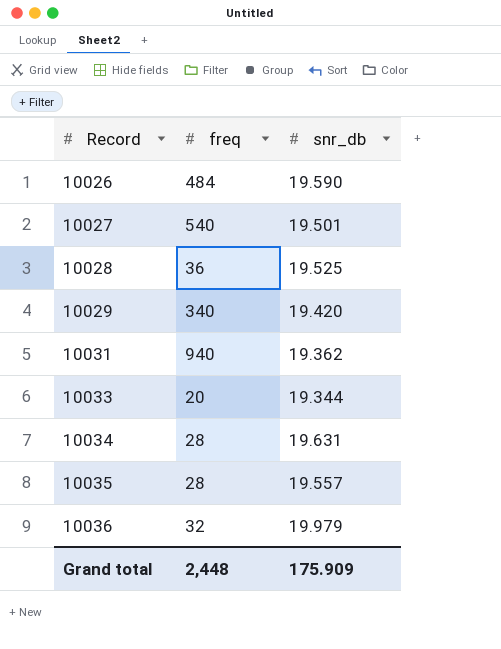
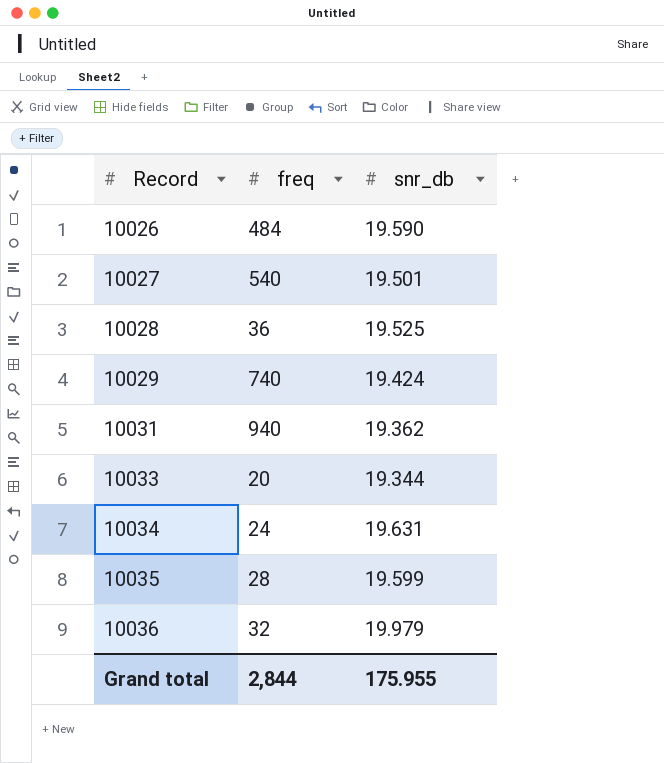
10029 | freq: 340 -> 740
10029 | snr_db: 19.420 -> 19.424
10034 | freq: 28 -> 24
10035 | snr_db: 19.557 -> 19.599
Grand total | freq: 2,448 -> 2,844
Grand total | snr_db: 175.909 -> 175.955

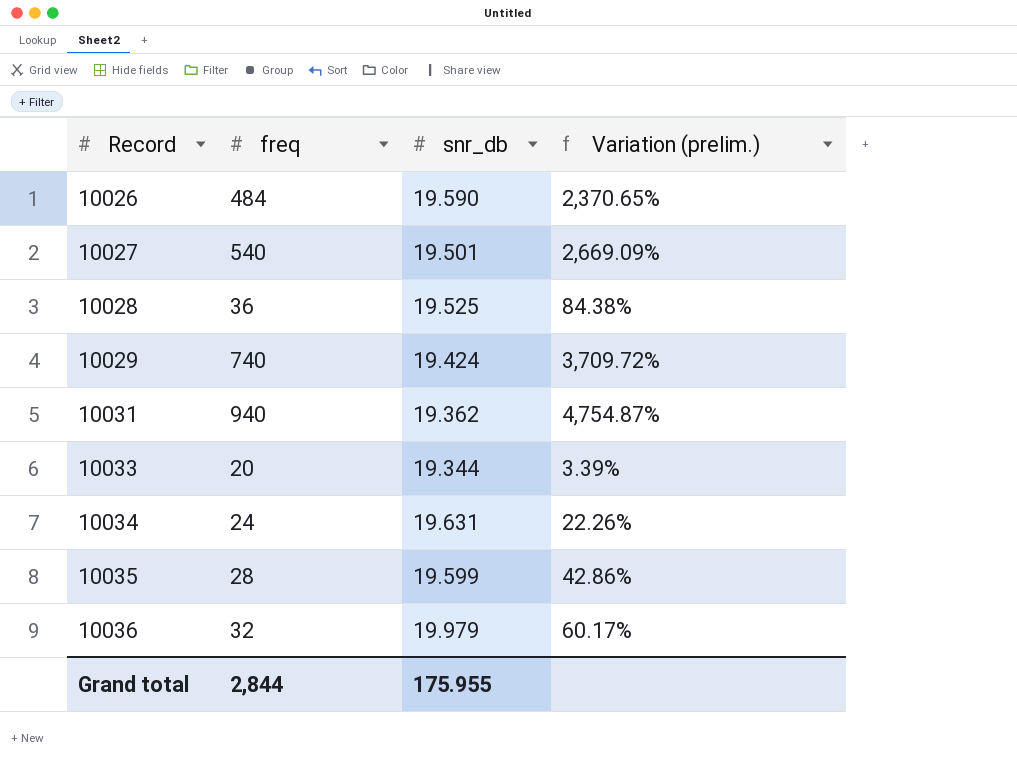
column Variation (prelim.) | formula: none -> ([freq] - [snr_db]) / [snr_db]

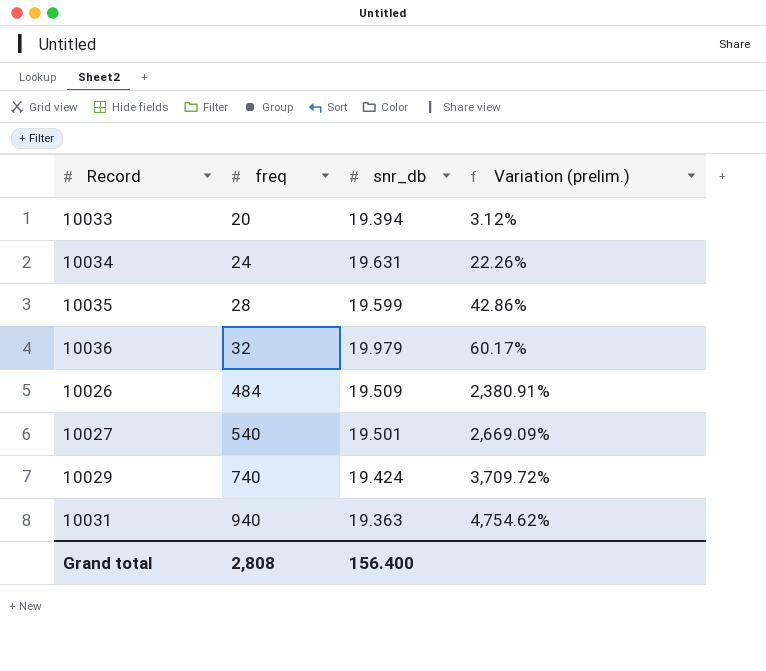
row order: Record ascending -> freq ascending
row 10028: 36 | 19.525 | 84.38% -> none
10033 | snr_db: 19.344 -> 19.394
10033 | Variation (prelim.): 3.39% -> 3.12%
10026 | snr_db: 19.590 -> 19.509
10026 | Variation (prelim.): 2,370.65% -> 2,380.91%
10031 | snr_db: 19.362 -> 19.363
10031 | Variation (prelim.): 4,754.87% -> 4,754.62%
Grand total | freq: 2,844 -> 2,808
Grand total | snr_db: 175.955 -> 156.400

